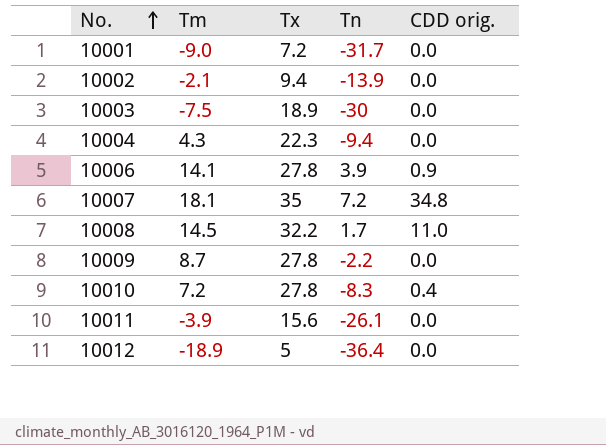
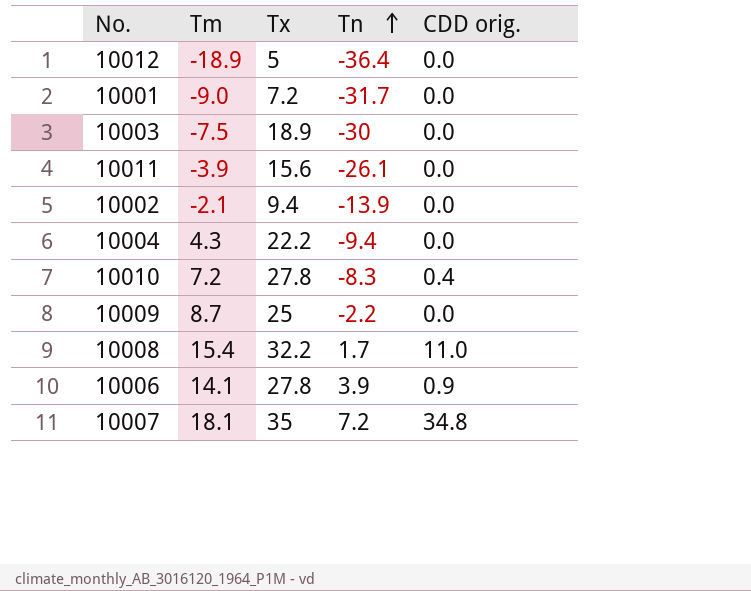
row order: No. ascending -> Tn ascending
10004 | Tx: 22.3 -> 22.2
10009 | Tx: 27.8 -> 25
10008 | Tm: 14.5 -> 15.4

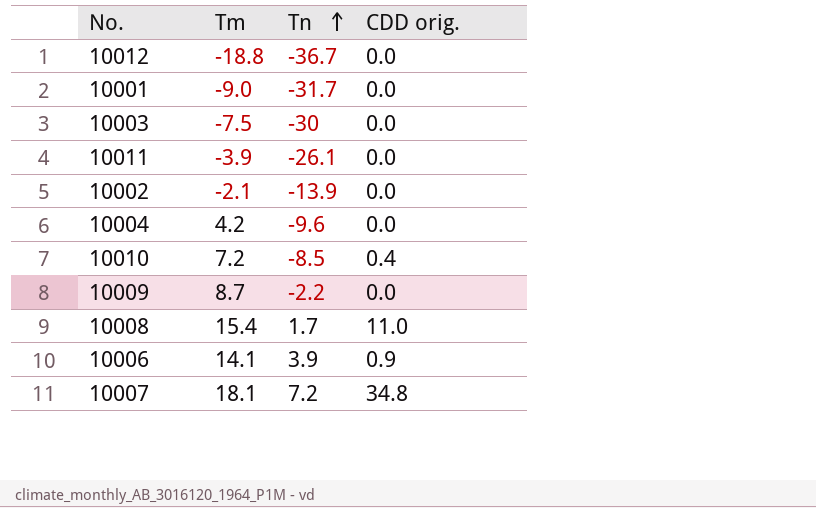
column Tx | position: 3 -> none
10012 | Tm: -18.9 -> -18.8
10012 | Tn: -36.4 -> -36.7
10004 | Tm: 4.3 -> 4.2
10004 | Tn: -9.4 -> -9.6
10010 | Tn: -8.3 -> -8.5

